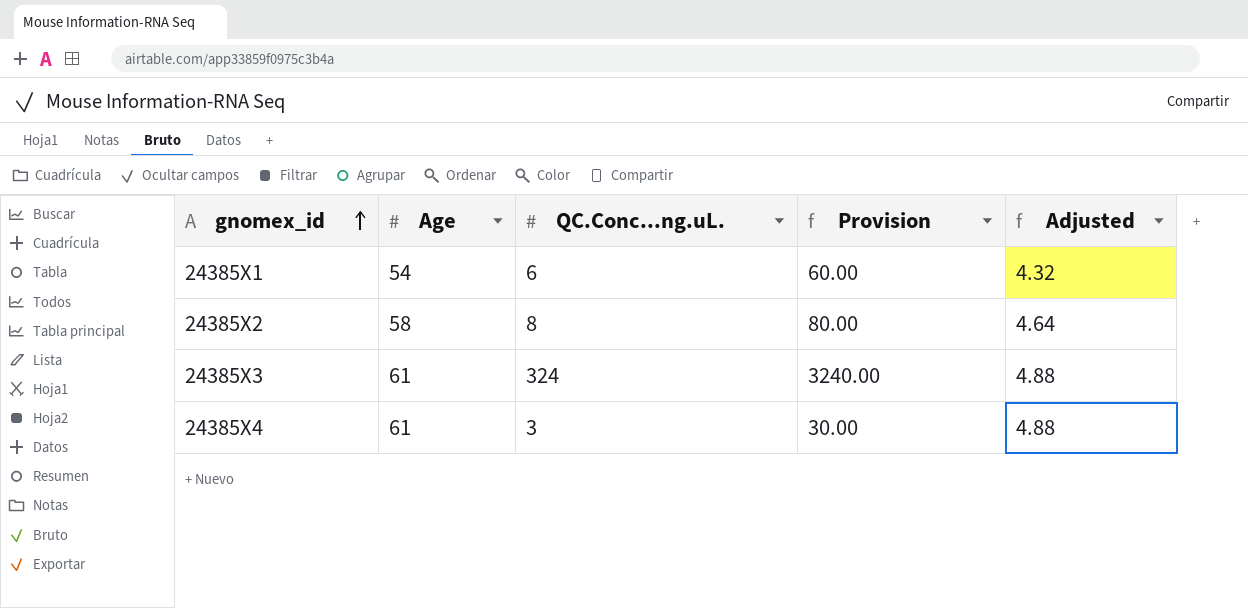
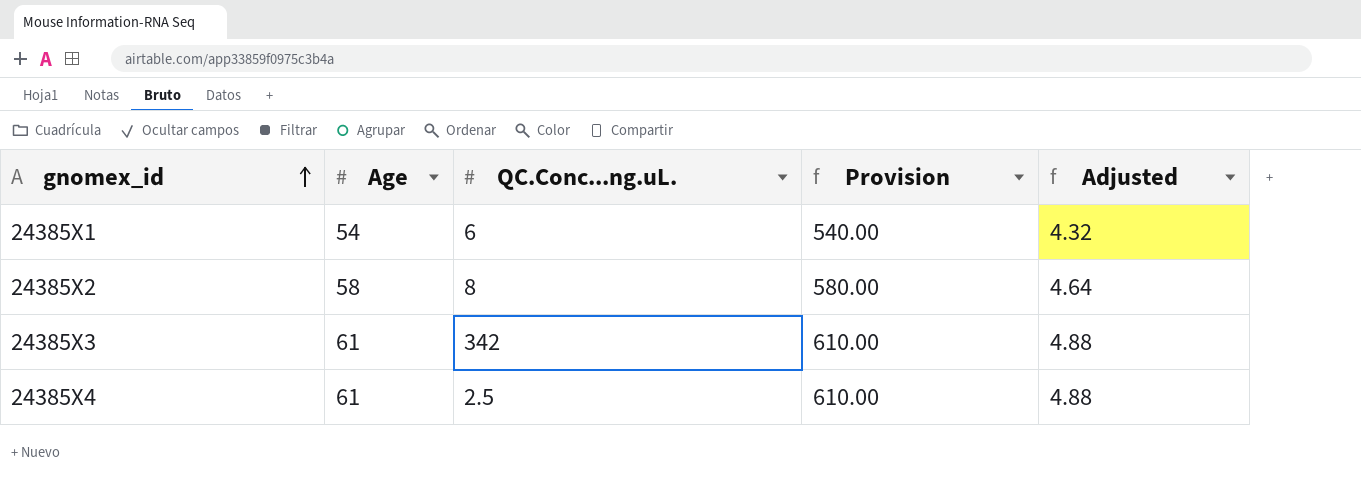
column Provision | formula: [QC.Conc...ng.uL.] * 10 -> [Age] * 10
24385X3 | QC.Conc...ng.uL.: 324 -> 342
24385X4 | QC.Conc...ng.uL.: 3 -> 2.5

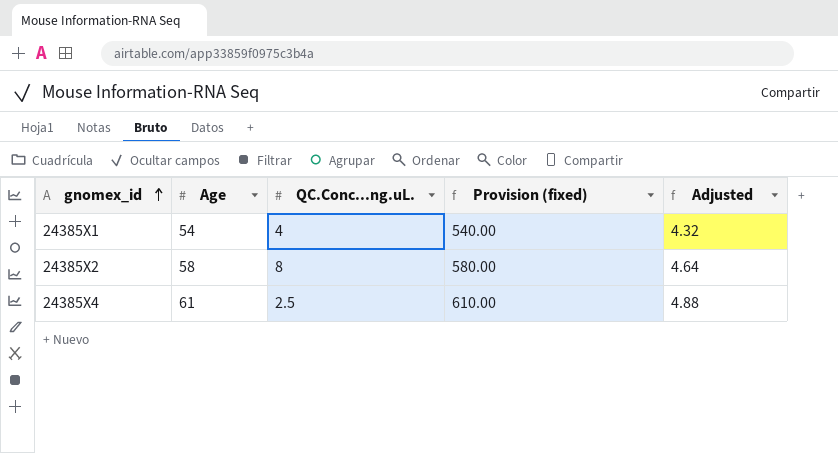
column name: Provision -> Provision (fixed)
row 24385X3: 61 | 342 | 610.00 | 4.88 -> none
24385X1 | QC.Conc...ng.uL.: 6 -> 4

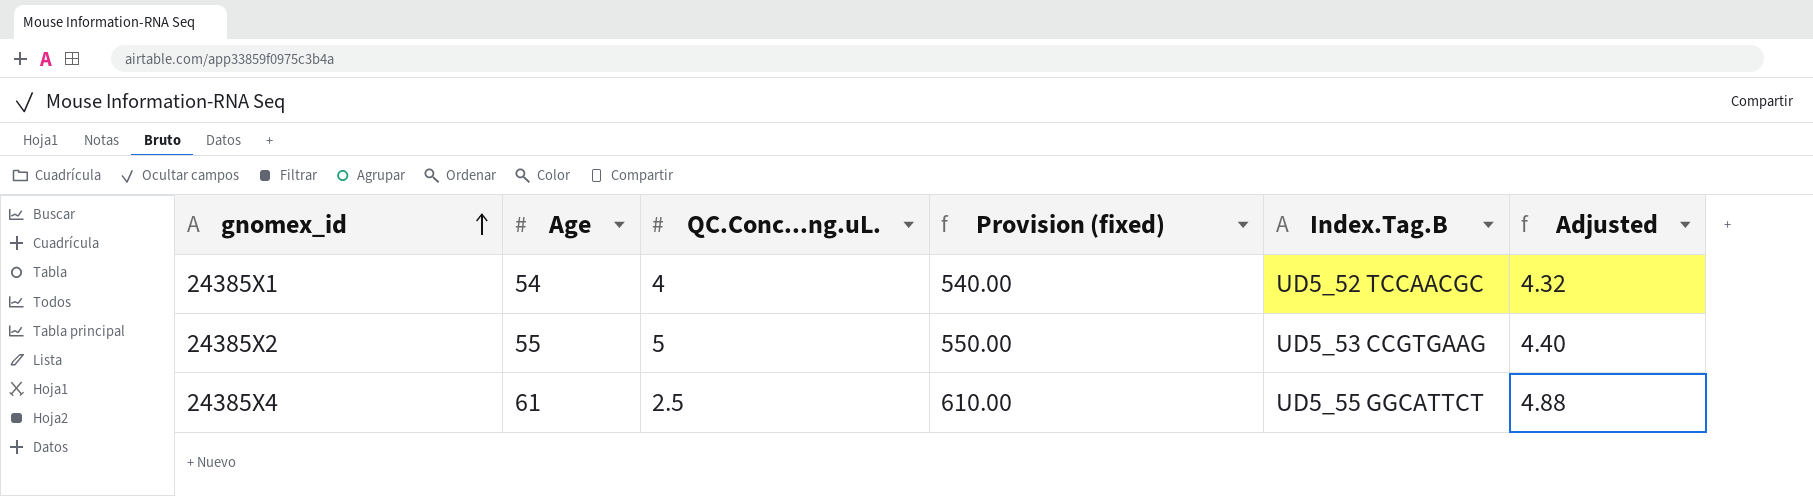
column Index.Tag.B | position: none -> 5
24385X2 | Age: 58 -> 55
24385X2 | QC.Conc...ng.uL.: 8 -> 5
24385X2 | Provision (fixed): 580.00 -> 550.00
24385X2 | Adjusted: 4.64 -> 4.40

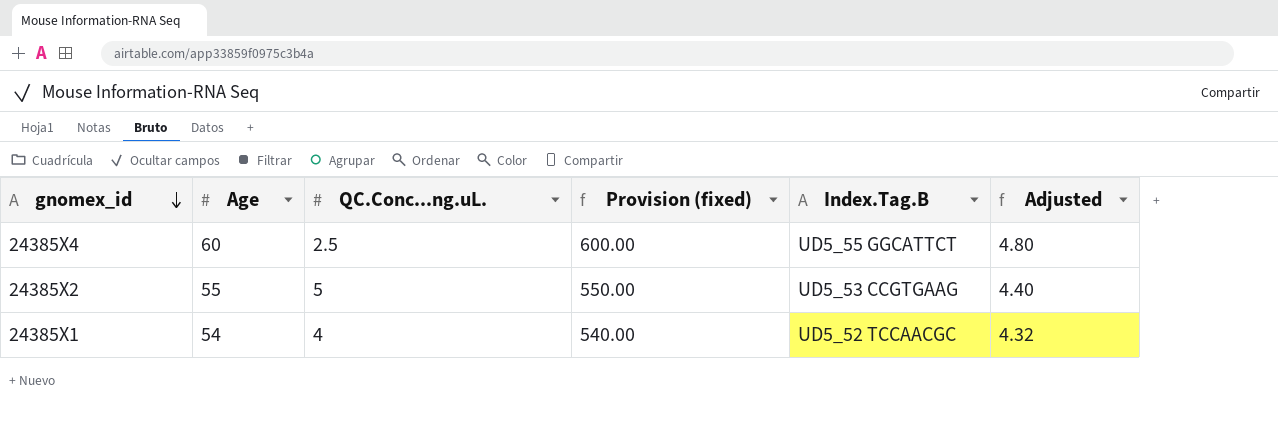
row order: gnomex_id ascending -> gnomex_id descending
24385X4 | Age: 61 -> 60
24385X4 | Provision (fixed): 610.00 -> 600.00
24385X4 | Adjusted: 4.88 -> 4.80

